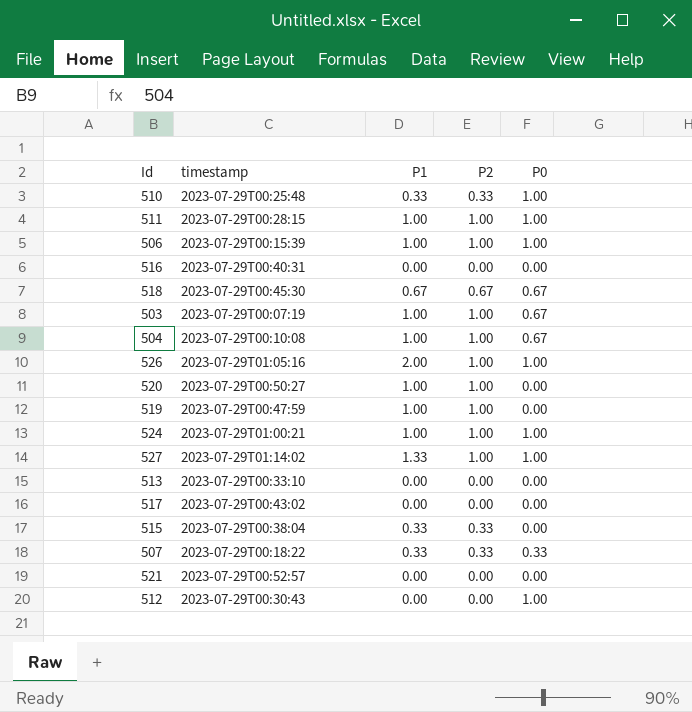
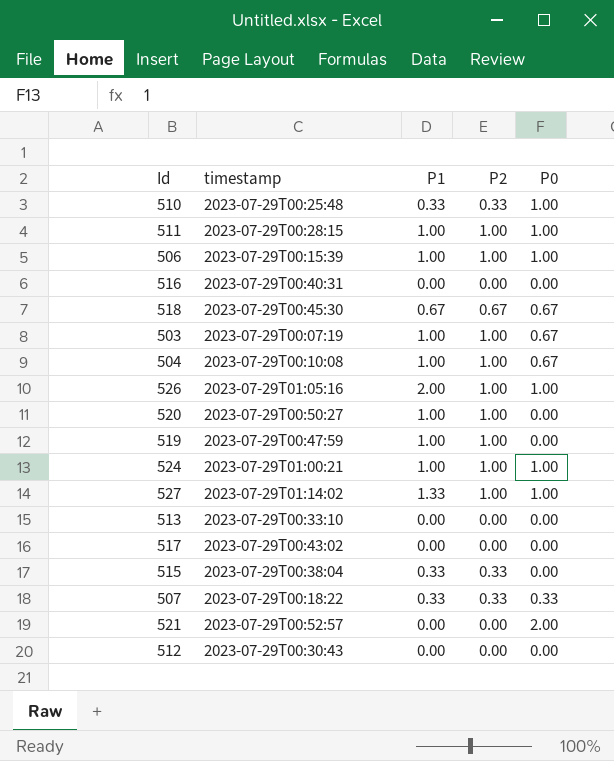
521 | P0: 0.00 -> 2.00
512 | P0: 1.00 -> 0.00

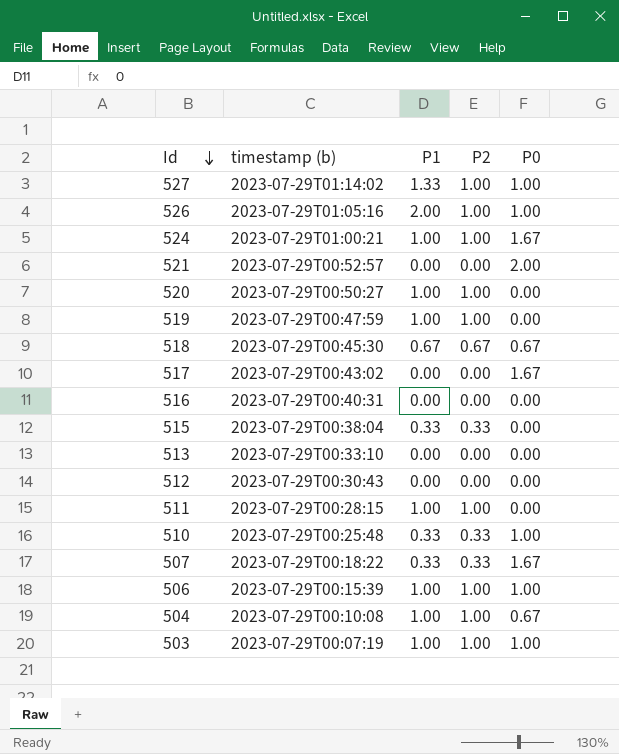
row order: none -> Id descending
column name: timestamp -> timestamp (b)
524 | P0: 1.00 -> 1.67
517 | P0: 0.00 -> 1.67
511 | P0: 1.00 -> 0.00
507 | P0: 0.33 -> 1.67
503 | P0: 0.67 -> 1.00

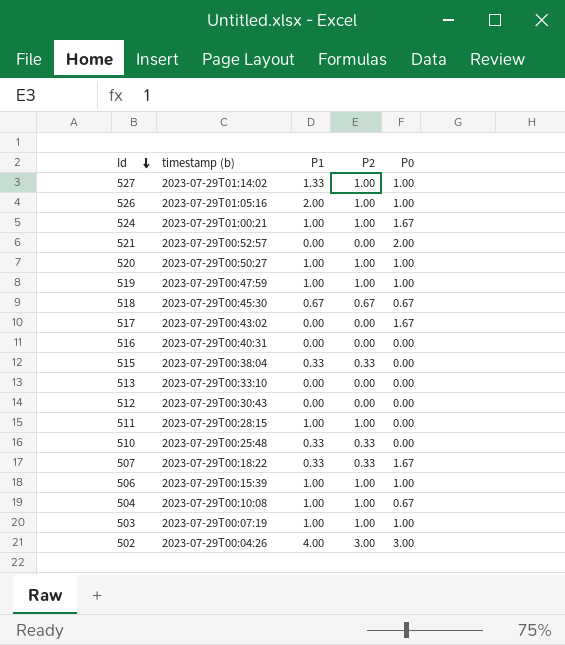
520 | P0: 0.00 -> 1.00
519 | P0: 0.00 -> 1.00
510 | P0: 1.00 -> 0.00
row 502: none -> 2023-07-29T00:04:26 | 4.00 | 3.00 | 3.00

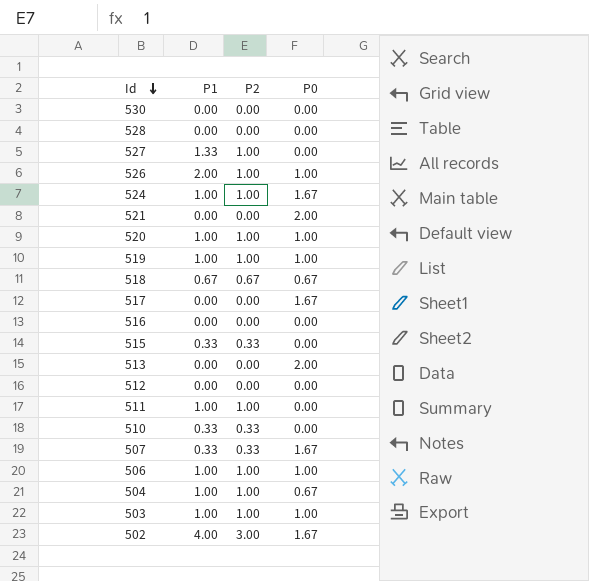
column timestamp (b) | position: 2 -> none
row 530: none -> 0.00 | 0.00 | 0.00
row 528: none -> 0.00 | 0.00 | 0.00
527 | P0: 1.00 -> 0.00
513 | P0: 0.00 -> 2.00
502 | P0: 3.00 -> 1.67

